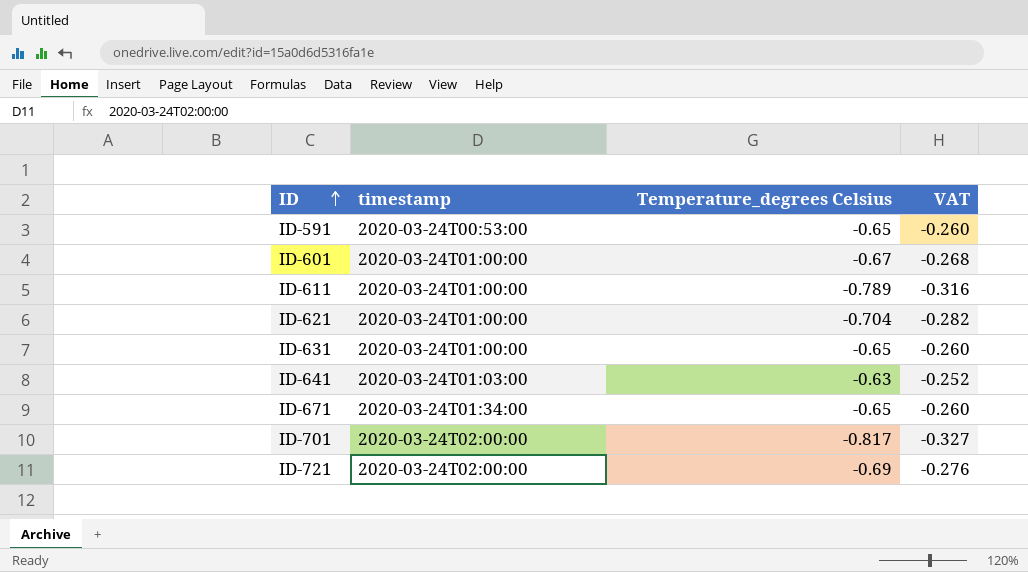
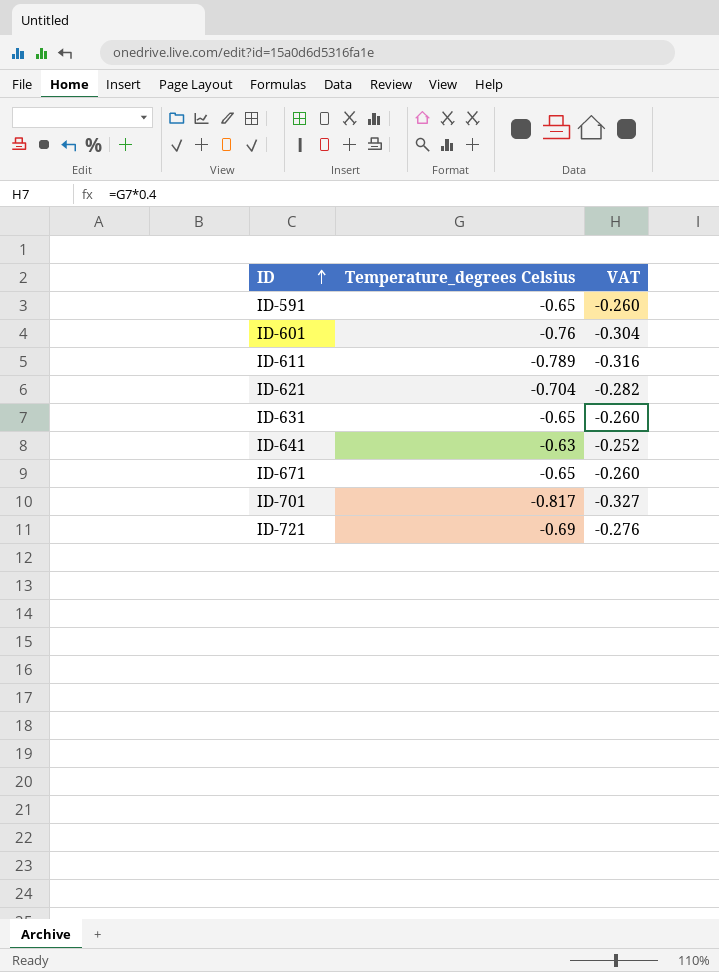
column timestamp | position: 2 -> none
ID-601 | Temperature_degrees Celsius: -0.67 -> -0.76
ID-601 | VAT: -0.268 -> -0.304

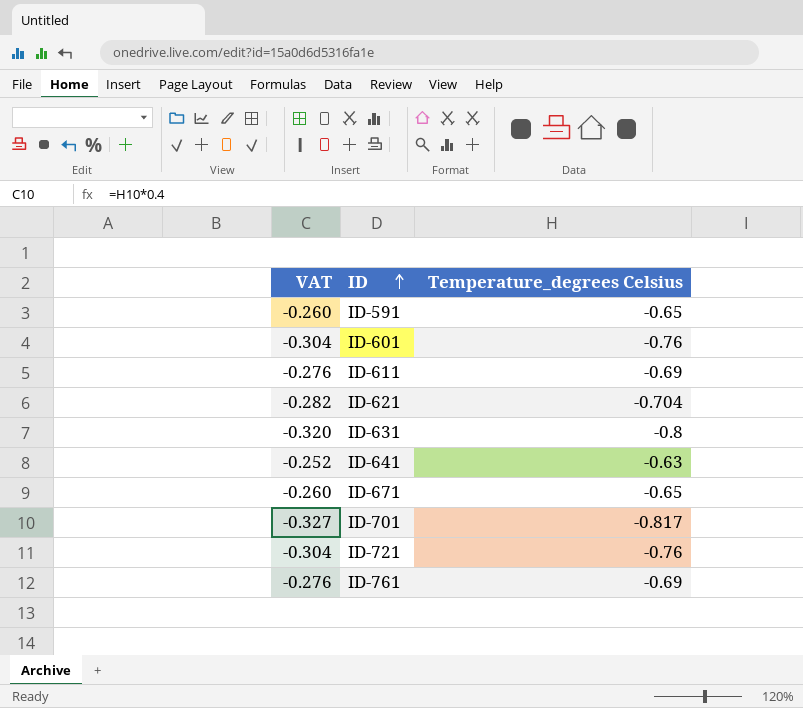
column VAT | position: 3 -> 1
ID-611 | VAT: -0.316 -> -0.276
ID-611 | Temperature_degrees Celsius: -0.789 -> -0.69
ID-631 | VAT: -0.260 -> -0.320
ID-631 | Temperature_degrees Celsius: -0.65 -> -0.8
ID-721 | VAT: -0.276 -> -0.304
ID-721 | Temperature_degrees Celsius: -0.69 -> -0.76
row ID-761: none -> -0.276 | -0.69

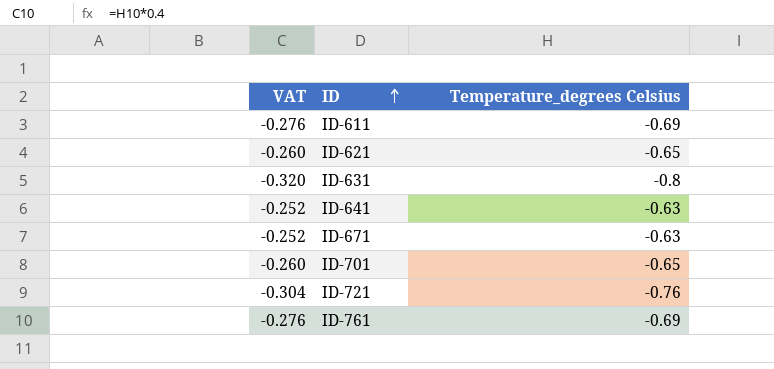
row ID-591: -0.260 | -0.65 -> none
row ID-601: -0.304 | -0.76 -> none
ID-621 | VAT: -0.282 -> -0.260
ID-621 | Temperature_degrees Celsius: -0.704 -> -0.65
ID-671 | VAT: -0.260 -> -0.252
ID-671 | Temperature_degrees Celsius: -0.65 -> -0.63
ID-701 | VAT: -0.327 -> -0.260
ID-701 | Temperature_degrees Celsius: -0.817 -> -0.65

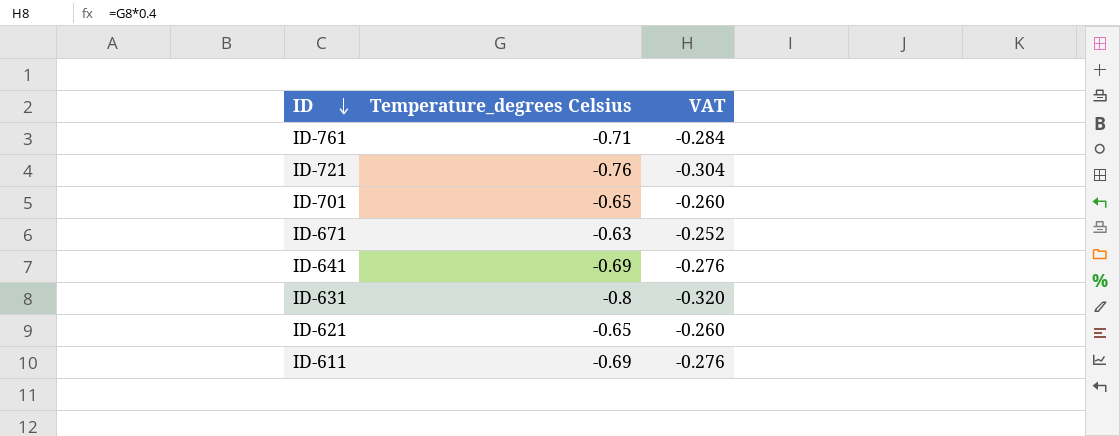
row order: ID ascending -> ID descending
column VAT | position: 1 -> 3
ID-761 | Temperature_degrees Celsius: -0.69 -> -0.71
ID-761 | VAT: -0.276 -> -0.284
ID-641 | Temperature_degrees Celsius: -0.63 -> -0.69
ID-641 | VAT: -0.252 -> -0.276

